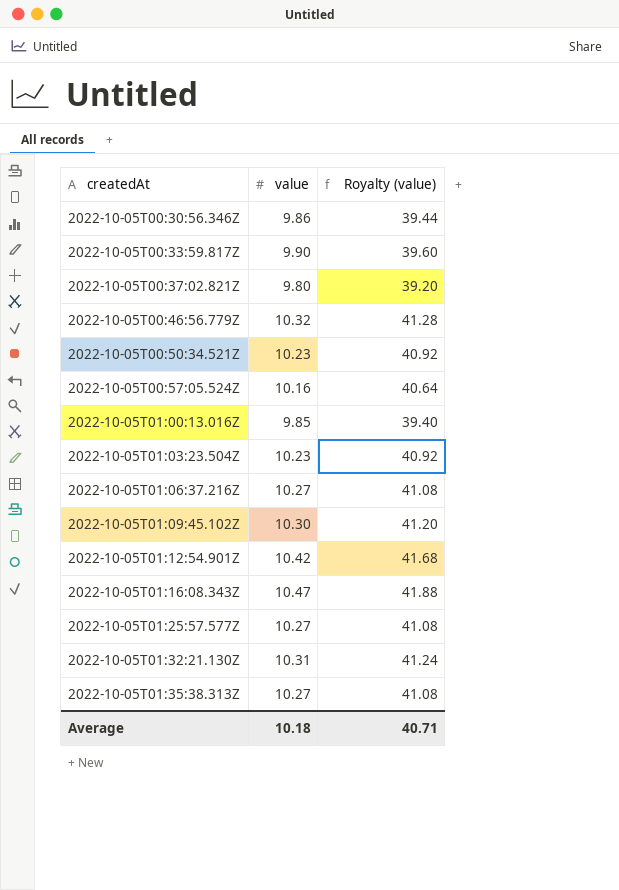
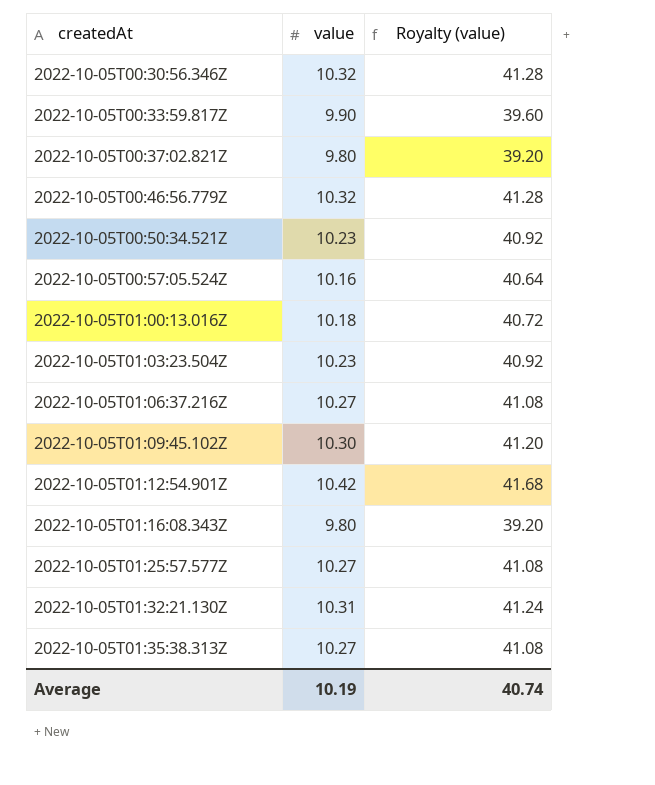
2022-10-05T00:30:56.346Z | value: 9.86 -> 10.32
2022-10-05T00:30:56.346Z | Royalty (value): 39.44 -> 41.28
2022-10-05T01:00:13.016Z | value: 9.85 -> 10.18
2022-10-05T01:00:13.016Z | Royalty (value): 39.40 -> 40.72
2022-10-05T01:16:08.343Z | value: 10.47 -> 9.80
2022-10-05T01:16:08.343Z | Royalty (value): 41.88 -> 39.20
Average | value: 10.18 -> 10.19
Average | Royalty (value): 40.71 -> 40.74

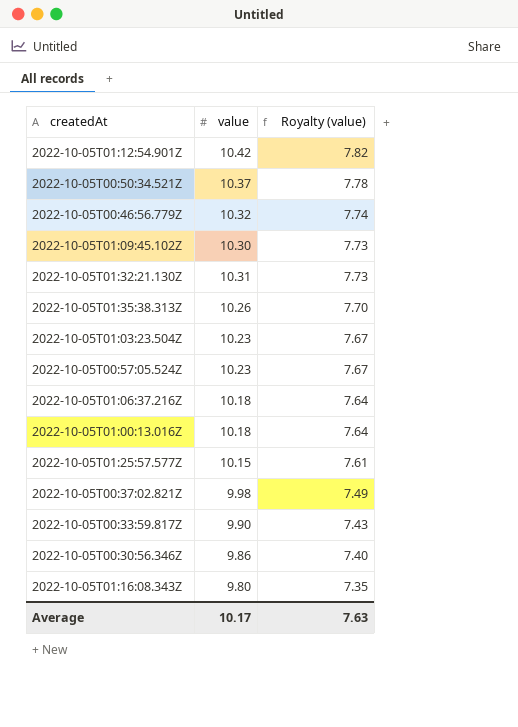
row order: createdAt ascending -> Royalty (value) descending
column Royalty (value) | formula: [value] * 4 -> [value] * 0.75
2022-10-05T00:50:34.521Z | value: 10.23 -> 10.37
2022-10-05T01:35:38.313Z | value: 10.27 -> 10.26
2022-10-05T00:57:05.524Z | value: 10.16 -> 10.23
2022-10-05T01:06:37.216Z | value: 10.27 -> 10.18
2022-10-05T01:25:57.577Z | value: 10.27 -> 10.15
2022-10-05T00:37:02.821Z | value: 9.80 -> 9.98
2022-10-05T00:30:56.346Z | value: 10.32 -> 9.86
Average | value: 10.19 -> 10.17
Average | Royalty (value): 40.74 -> 7.63

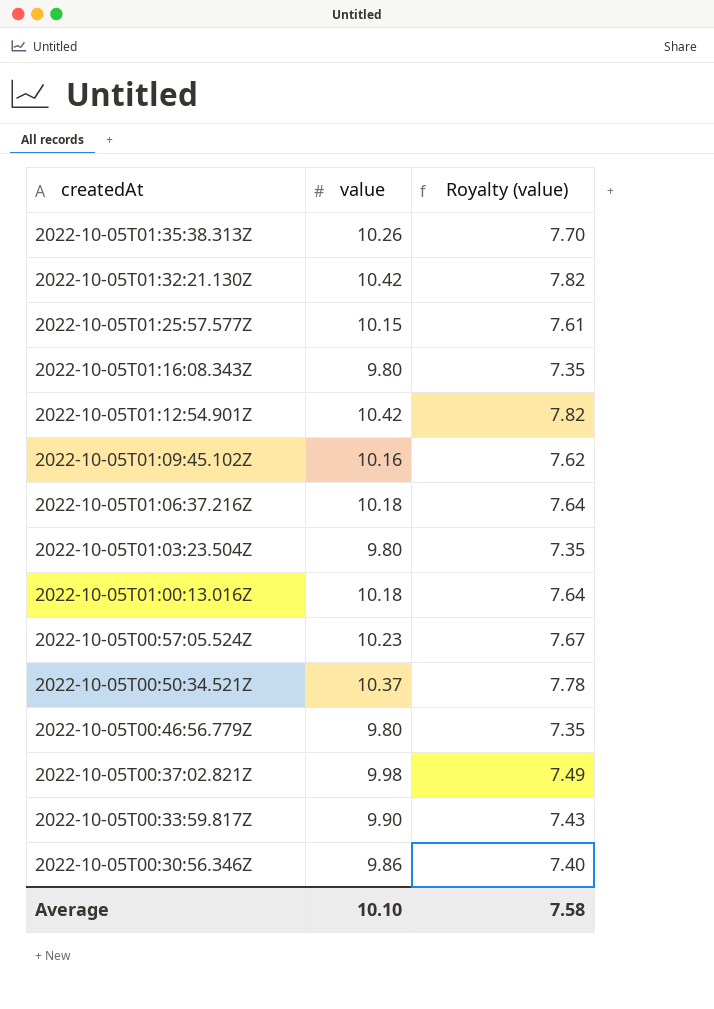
row order: Royalty (value) descending -> createdAt descending
2022-10-05T01:32:21.130Z | value: 10.31 -> 10.42
2022-10-05T01:32:21.130Z | Royalty (value): 7.73 -> 7.82
2022-10-05T01:09:45.102Z | value: 10.30 -> 10.16
2022-10-05T01:09:45.102Z | Royalty (value): 7.73 -> 7.62
2022-10-05T01:03:23.504Z | value: 10.23 -> 9.80
2022-10-05T01:03:23.504Z | Royalty (value): 7.67 -> 7.35
2022-10-05T00:46:56.779Z | value: 10.32 -> 9.80
2022-10-05T00:46:56.779Z | Royalty (value): 7.74 -> 7.35
Average | value: 10.17 -> 10.10
Average | Royalty (value): 7.63 -> 7.58

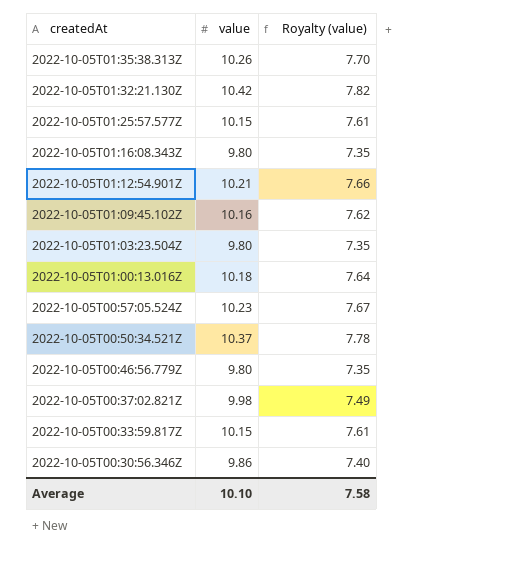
row 2022-10-05T01:06:37.216Z: 10.18 | 7.64 -> none
2022-10-05T01:12:54.901Z | value: 10.42 -> 10.21
2022-10-05T01:12:54.901Z | Royalty (value): 7.82 -> 7.66
2022-10-05T00:33:59.817Z | value: 9.90 -> 10.15
2022-10-05T00:33:59.817Z | Royalty (value): 7.43 -> 7.61

